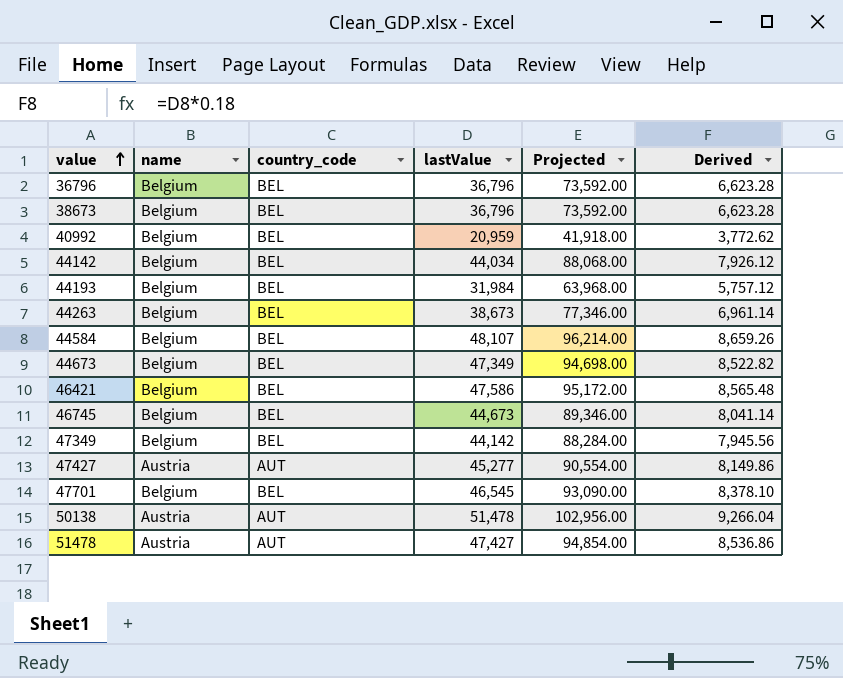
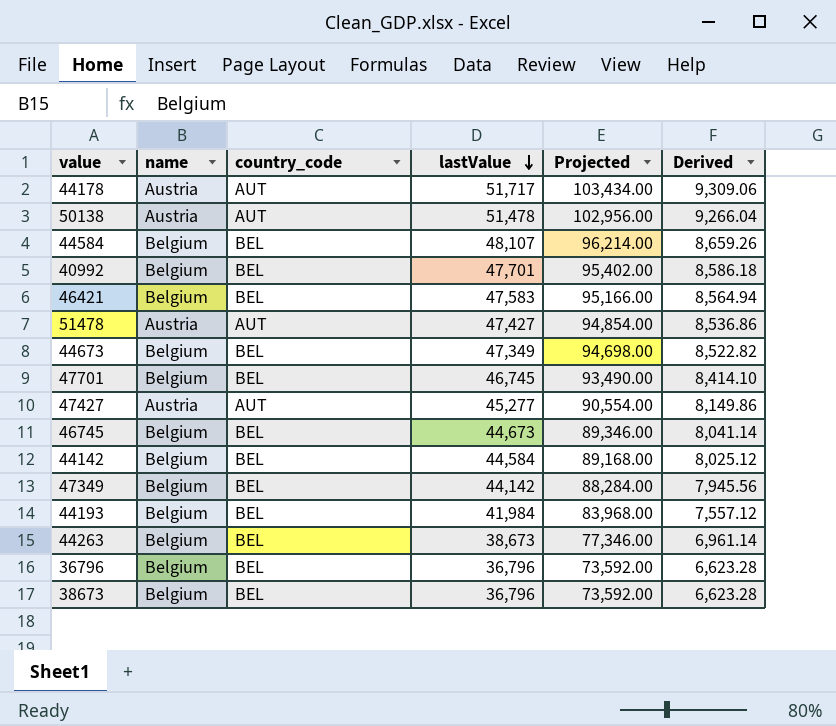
row order: value ascending -> lastValue descending
row 44178: none -> Austria | AUT | 51,717 | 103,434.00 | 9,309.06
40992 | lastValue: 20,959 -> 47,701
40992 | Projected: 41,918.00 -> 95,402.00
40992 | Derived: 3,772.62 -> 8,586.18
46421 | lastValue: 47,586 -> 47,583
46421 | Projected: 95,172.00 -> 95,166.00
46421 | Derived: 8,565.48 -> 8,564.94
47701 | lastValue: 46,545 -> 46,745
47701 | Projected: 93,090.00 -> 93,490.00
47701 | Derived: 8,378.10 -> 8,414.10
44142 | lastValue: 44,034 -> 44,584
44142 | Projected: 88,068.00 -> 89,168.00
44142 | Derived: 7,926.12 -> 8,025.12
44193 | lastValue: 31,984 -> 41,984
44193 | Projected: 63,968.00 -> 83,968.00
44193 | Derived: 5,757.12 -> 7,557.12

